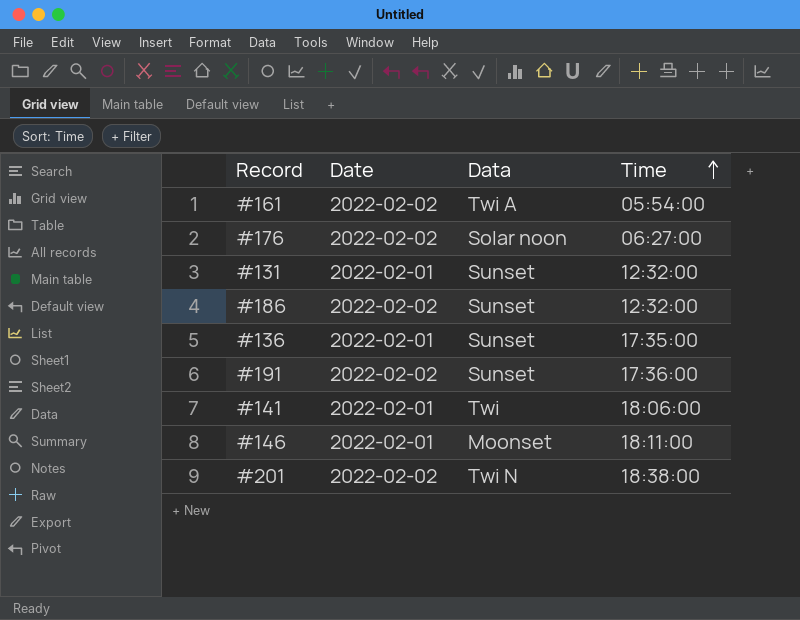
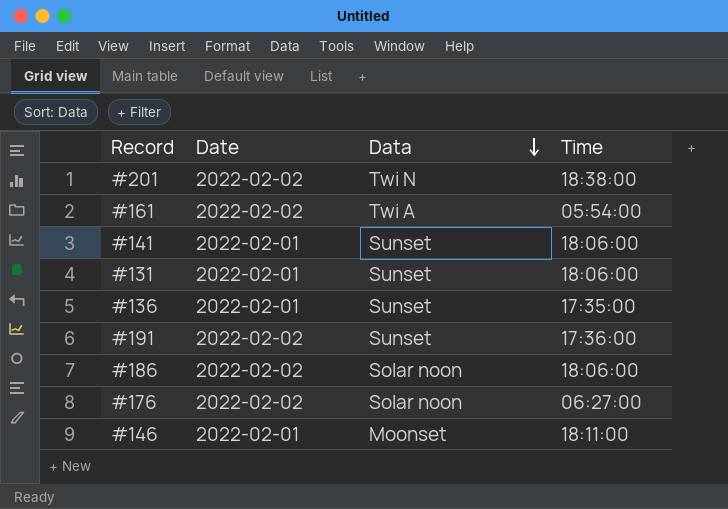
row order: Time ascending -> Data descending
#141 | Data: Twi -> Sunset
#131 | Time: 12:32:00 -> 18:06:00
#186 | Data: Sunset -> Solar noon
#186 | Time: 12:32:00 -> 18:06:00

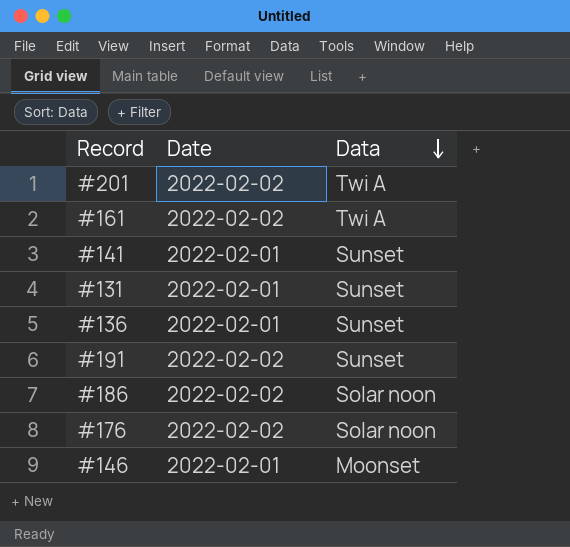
column Time | position: 4 -> none
#201 | Data: Twi N -> Twi A

